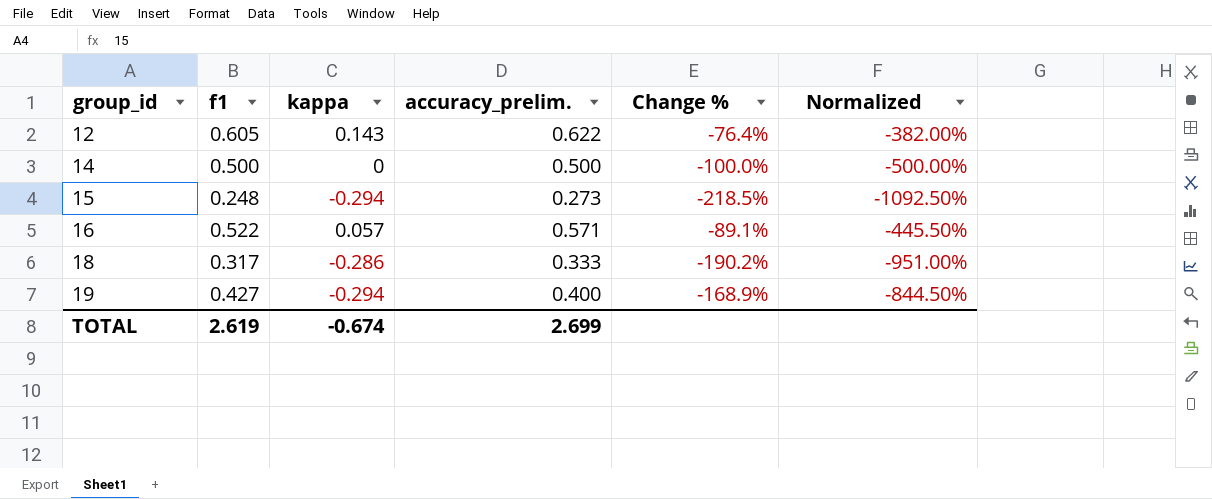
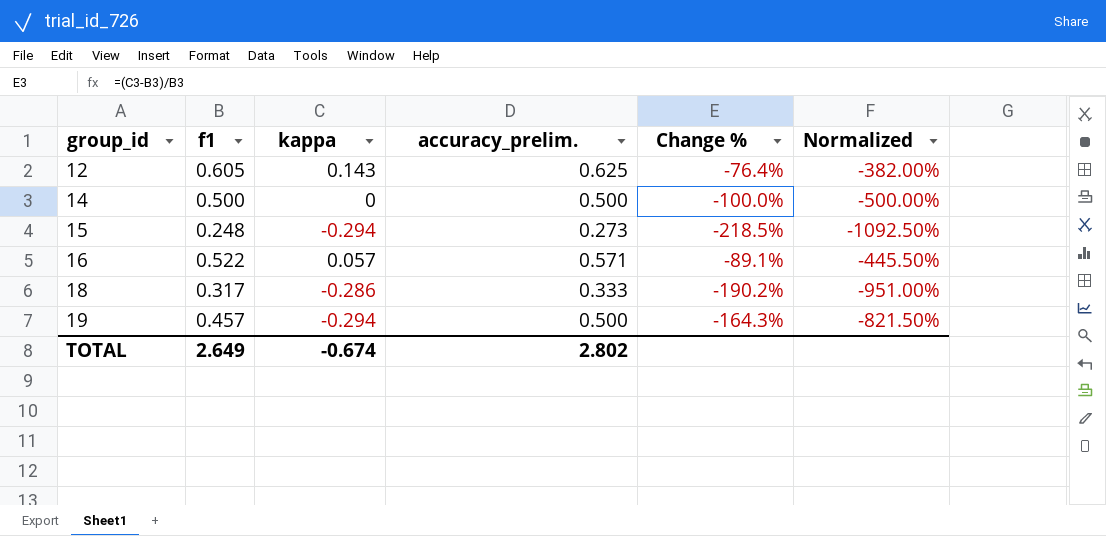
12 | accuracy_prelim.: 0.622 -> 0.625
19 | f1: 0.427 -> 0.457
19 | accuracy_prelim.: 0.400 -> 0.500
19 | Change %: -168.9% -> -164.3%
19 | Normalized: -844.50% -> -821.50%
TOTAL | f1: 2.619 -> 2.649
TOTAL | accuracy_prelim.: 2.699 -> 2.802

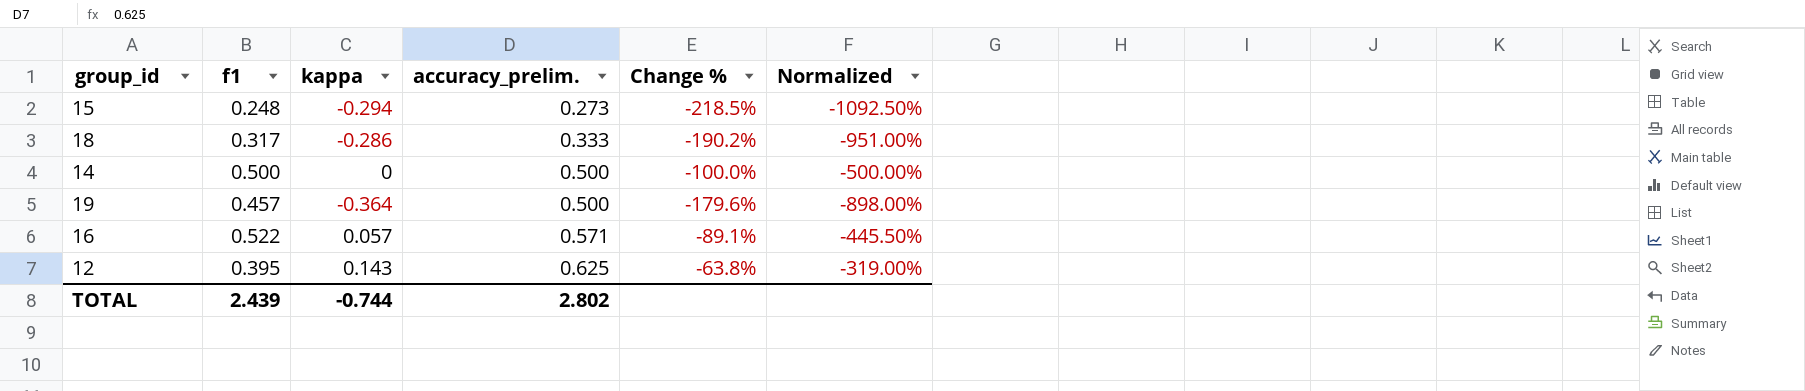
row order: group_id ascending -> accuracy_prelim. ascending
19 | kappa: -0.294 -> -0.364
19 | Change %: -164.3% -> -179.6%
19 | Normalized: -821.50% -> -898.00%
12 | f1: 0.605 -> 0.395
12 | Change %: -76.4% -> -63.8%
12 | Normalized: -382.00% -> -319.00%
TOTAL | f1: 2.649 -> 2.439
TOTAL | kappa: -0.674 -> -0.744

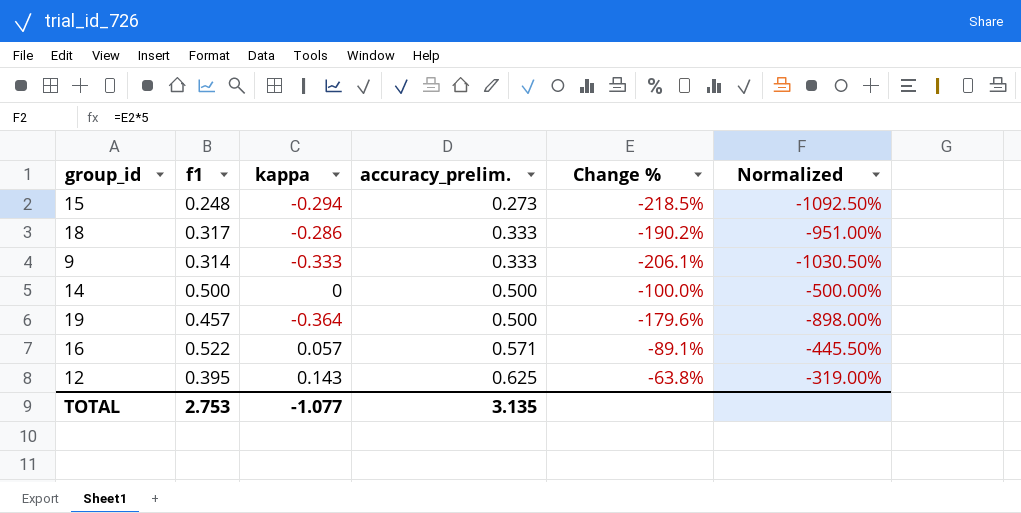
row 9: none -> 0.314 | -0.333 | 0.333 | -206.1% | -1030.50%
TOTAL | f1: 2.439 -> 2.753
TOTAL | kappa: -0.744 -> -1.077
TOTAL | accuracy_prelim.: 2.802 -> 3.135

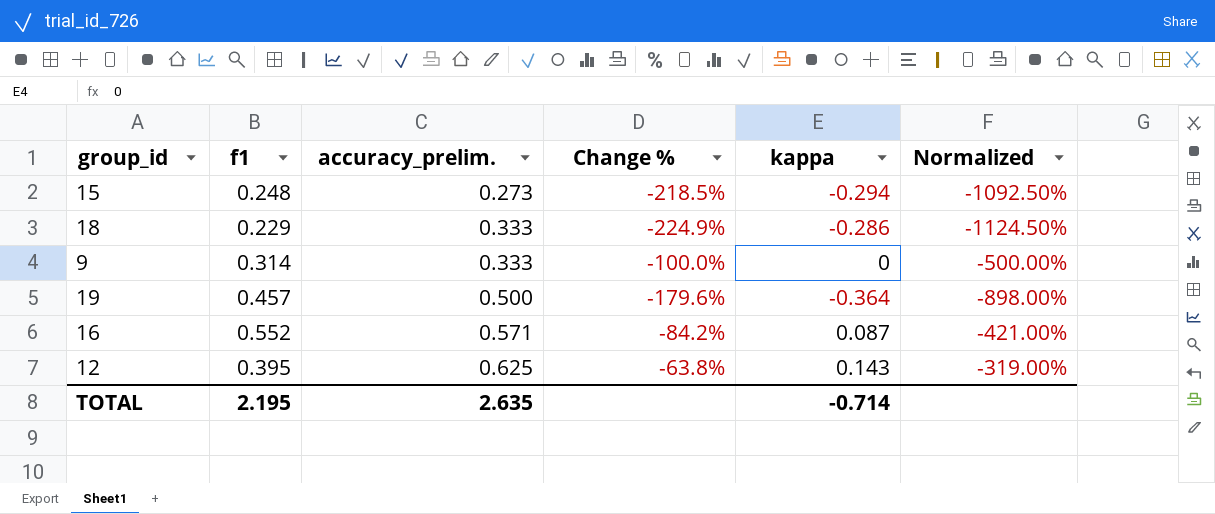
column kappa | position: 3 -> 5
row 14: 0.500 | 0 | 0.500 | -100.0% | -500.00% -> none
18 | f1: 0.317 -> 0.229
18 | Change %: -190.2% -> -224.9%
18 | Normalized: -951.00% -> -1124.50%
9 | Change %: -206.1% -> -100.0%
9 | kappa: -0.333 -> 0
9 | Normalized: -1030.50% -> -500.00%
16 | f1: 0.522 -> 0.552
16 | Change %: -89.1% -> -84.2%
16 | kappa: 0.057 -> 0.087
16 | Normalized: -445.50% -> -421.00%
TOTAL | f1: 2.753 -> 2.195
TOTAL | accuracy_prelim.: 3.135 -> 2.635
TOTAL | kappa: -1.077 -> -0.714

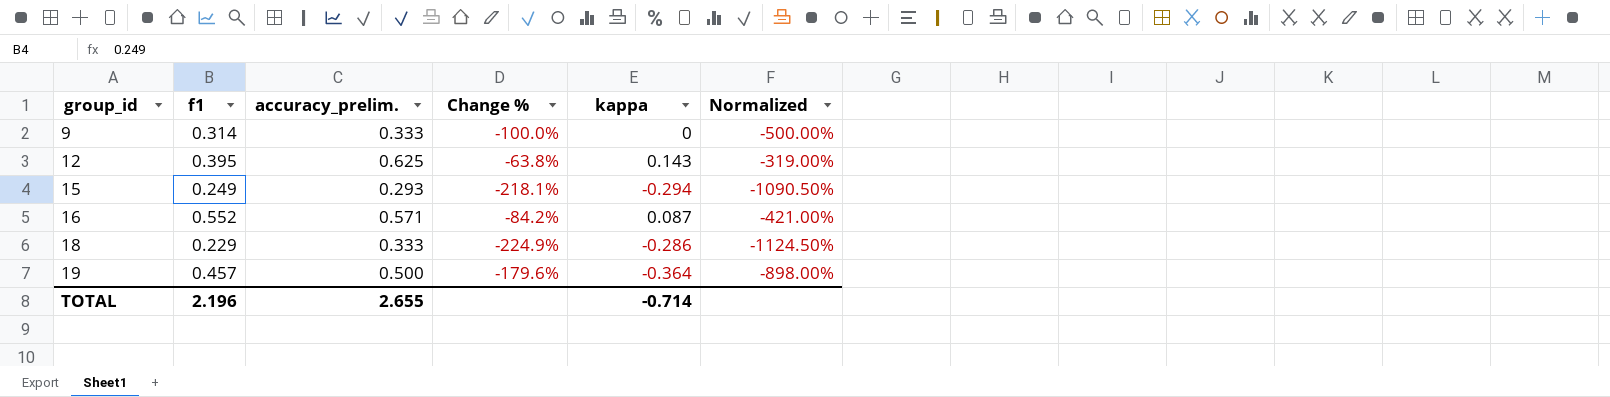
row order: accuracy_prelim. ascending -> group_id ascending
15 | f1: 0.248 -> 0.249
15 | accuracy_prelim.: 0.273 -> 0.293
15 | Change %: -218.5% -> -218.1%
15 | Normalized: -1092.50% -> -1090.50%
TOTAL | f1: 2.195 -> 2.196
TOTAL | accuracy_prelim.: 2.635 -> 2.655

